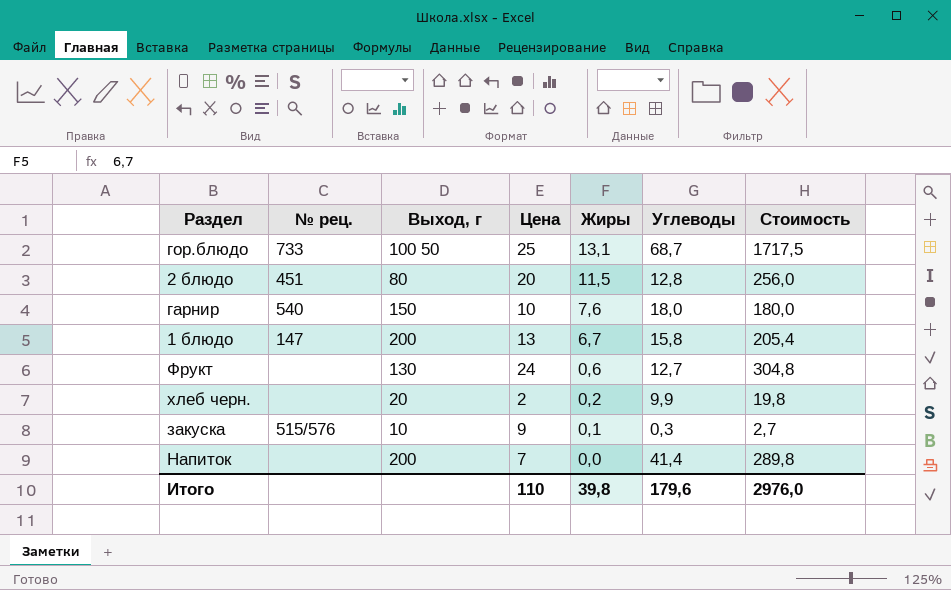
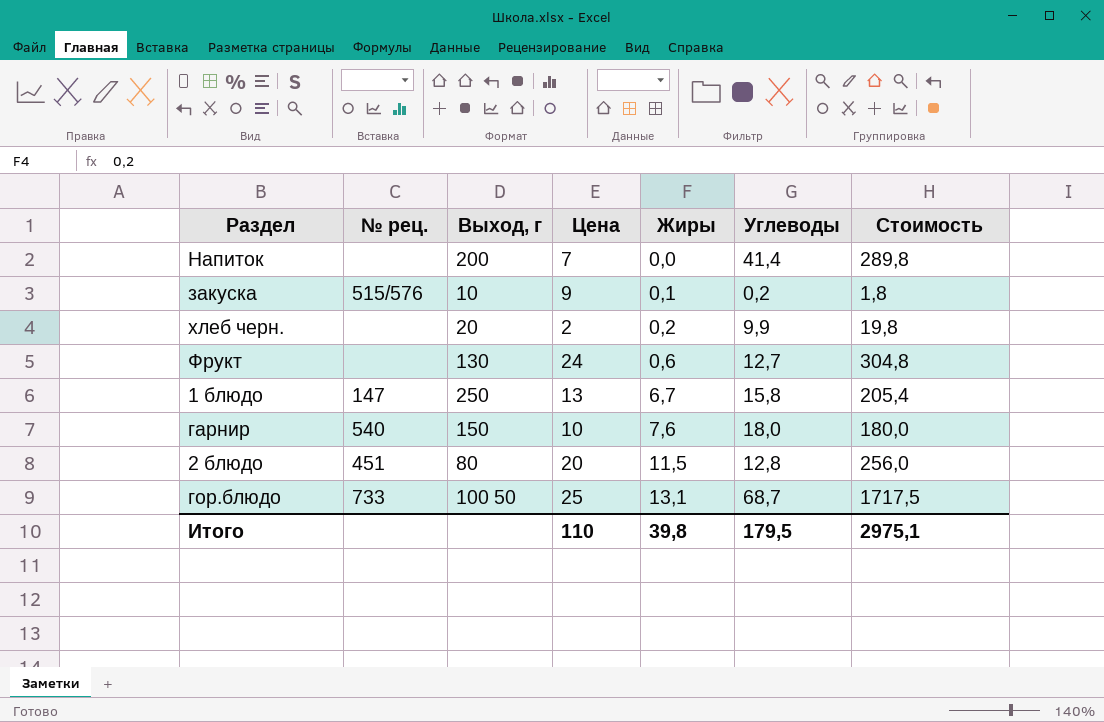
row order: Жиры descending -> Жиры ascending
закуска | Углеводы: 0,3 -> 0,2
закуска | Стоимость: 2,7 -> 1,8
1 блюдо | Выход, г: 200 -> 250
Итого | Углеводы: 179,6 -> 179,5
Итого | Стоимость: 2976,0 -> 2975,1

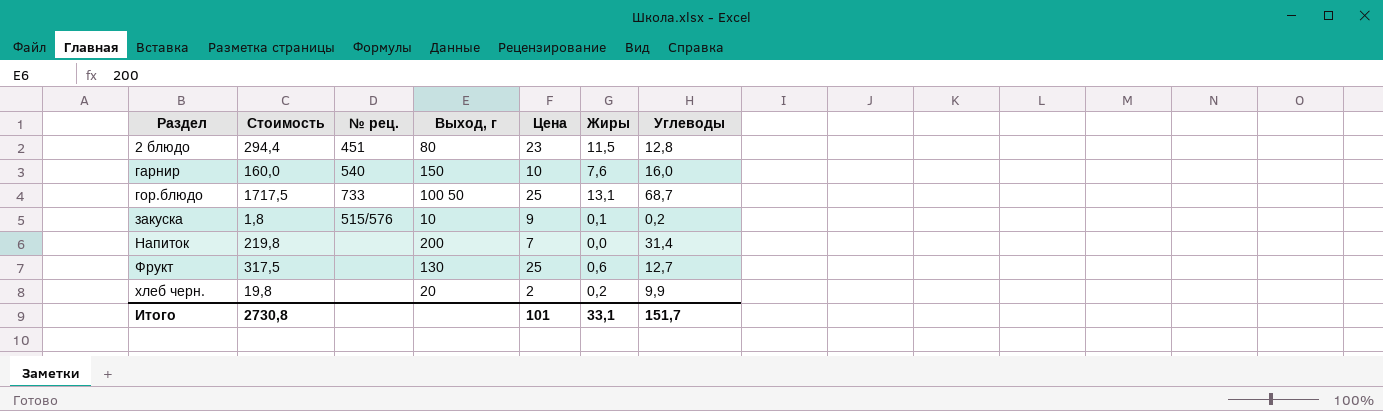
row order: Жиры ascending -> Раздел ascending
column Стоимость | position: 7 -> 2
row 1 блюдо: 147 | 250 | 13 | 6,7 | 15,8 | 205,4 -> none
2 блюдо | Стоимость: 256,0 -> 294,4
2 блюдо | Цена: 20 -> 23
гарнир | Стоимость: 180,0 -> 160,0
гарнир | Углеводы: 18,0 -> 16,0
Напиток | Стоимость: 289,8 -> 219,8
Напиток | Углеводы: 41,4 -> 31,4
Фрукт | Стоимость: 304,8 -> 317,5
Фрукт | Цена: 24 -> 25
Итого | Стоимость: 2975,1 -> 2730,8
Итого | Цена: 110 -> 101
Итого | Жиры: 39,8 -> 33,1
Итого | Углеводы: 179,5 -> 151,7

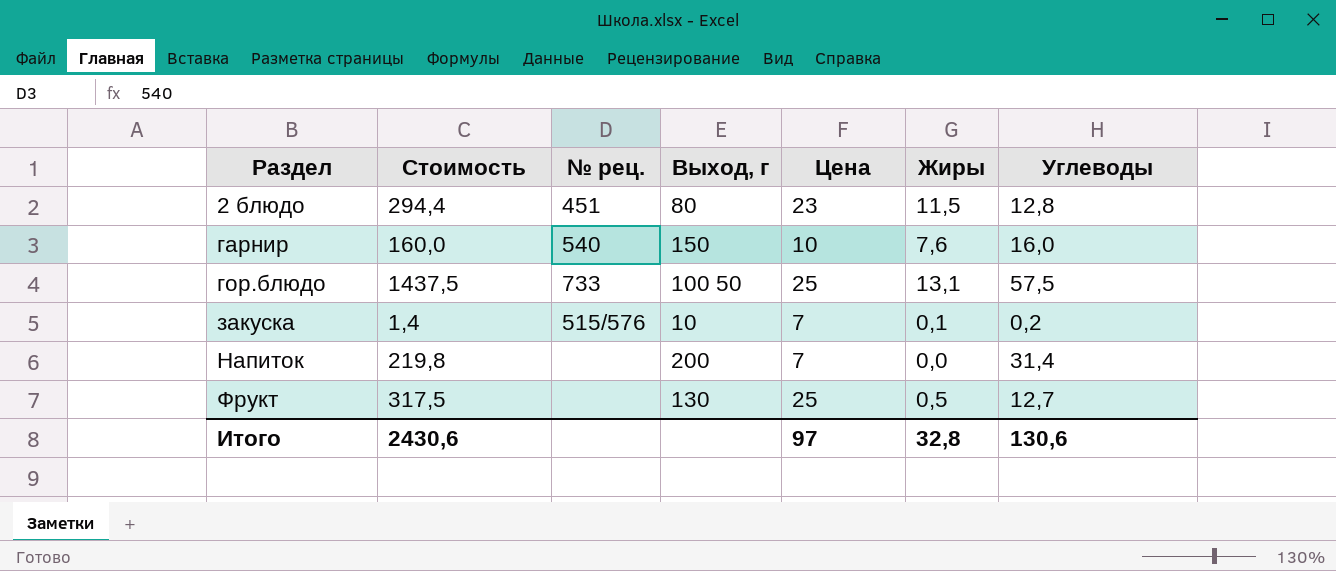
row хлеб черн.: 19,8 | none | 20 | 2 | 0,2 | 9,9 -> none
гор.блюдо | Стоимость: 1717,5 -> 1437,5
гор.блюдо | Углеводы: 68,7 -> 57,5
закуска | Стоимость: 1,8 -> 1,4
закуска | Цена: 9 -> 7
Фрукт | Жиры: 0,6 -> 0,5
Итого | Стоимость: 2730,8 -> 2430,6
Итого | Цена: 101 -> 97
Итого | Жиры: 33,1 -> 32,8
Итого | Углеводы: 151,7 -> 130,6

